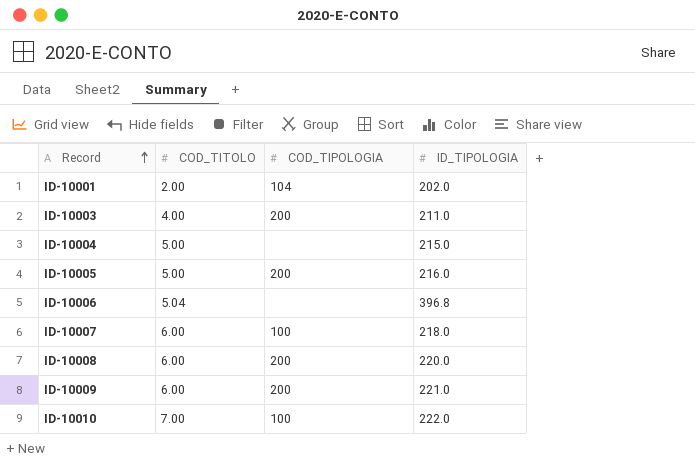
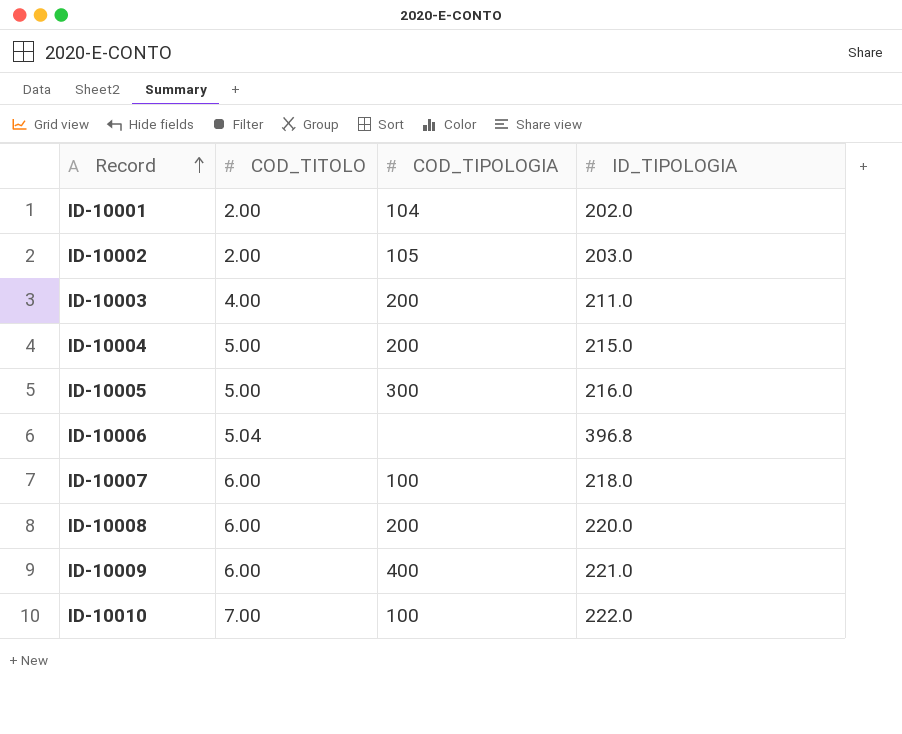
row ID-10002: none -> 2.00 | 105 | 203.0
ID-10004 | COD_TIPOLOGIA: none -> 200
ID-10005 | COD_TIPOLOGIA: 200 -> 300
ID-10009 | COD_TIPOLOGIA: 200 -> 400

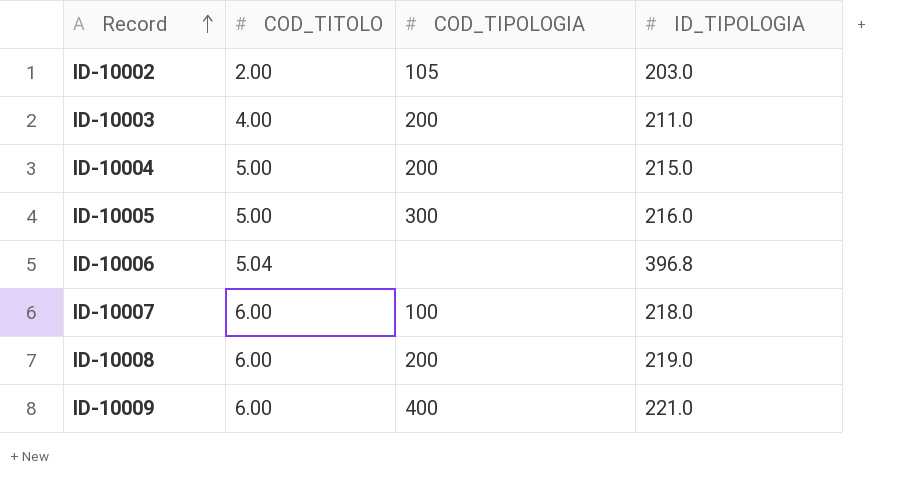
row ID-10001: 2.00 | 104 | 202.0 -> none
row ID-10010: 7.00 | 100 | 222.0 -> none
ID-10008 | ID_TIPOLOGIA: 220.0 -> 219.0

